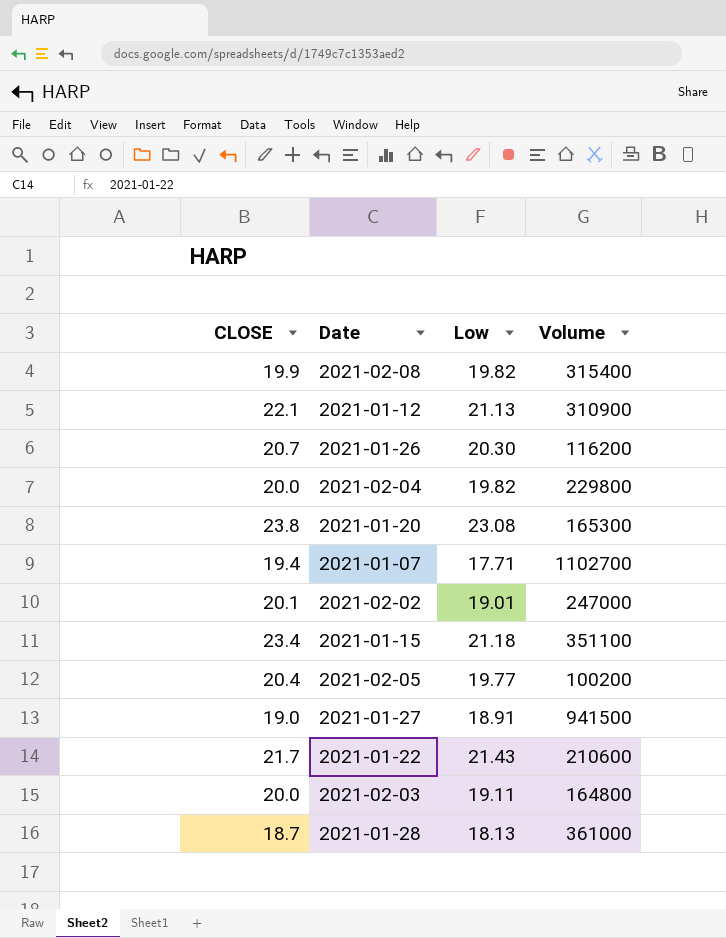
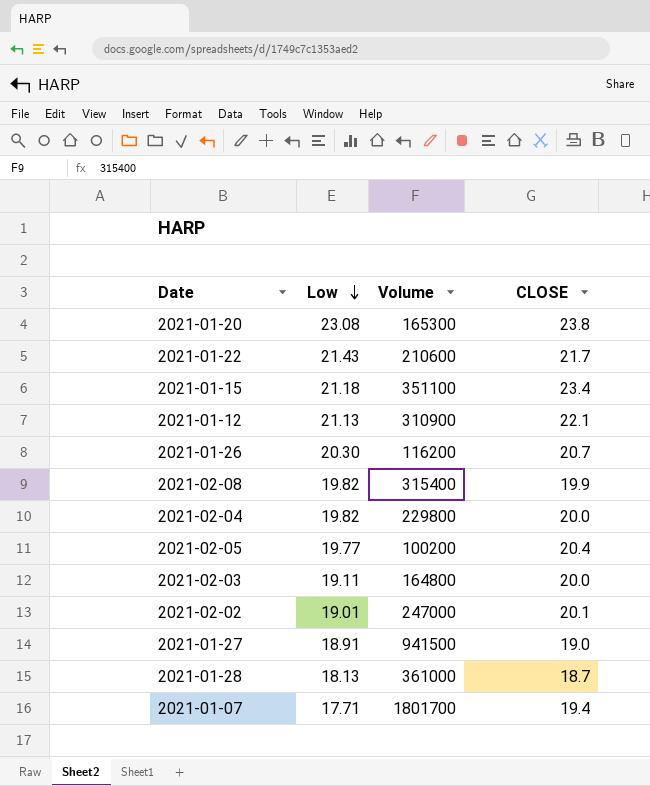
row order: none -> Low descending
column CLOSE | position: 1 -> 4
2021-01-07 | Volume: 1102700 -> 1801700

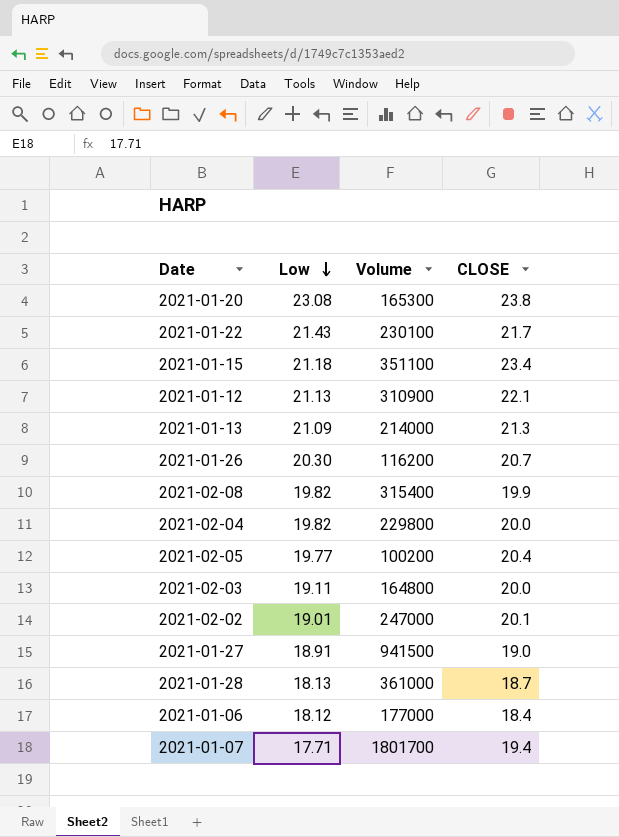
2021-01-22 | Volume: 210600 -> 230100
row 2021-01-13: none -> 21.09 | 214000 | 21.3
row 2021-01-06: none -> 18.12 | 177000 | 18.4

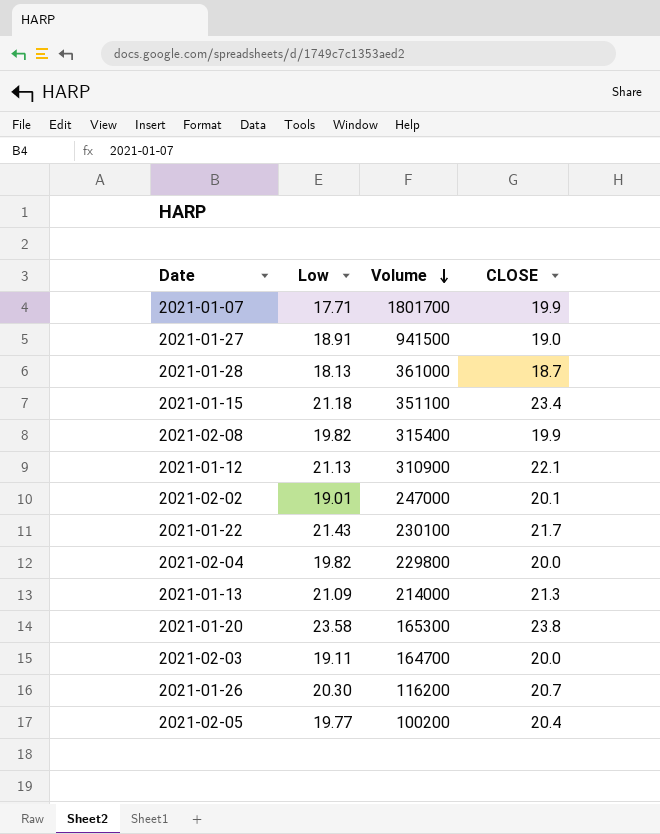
row order: Low descending -> Volume descending
row 2021-01-06: 18.12 | 177000 | 18.4 -> none
2021-01-07 | CLOSE: 19.4 -> 19.9
2021-01-20 | Low: 23.08 -> 23.58
2021-02-03 | Volume: 164800 -> 164700

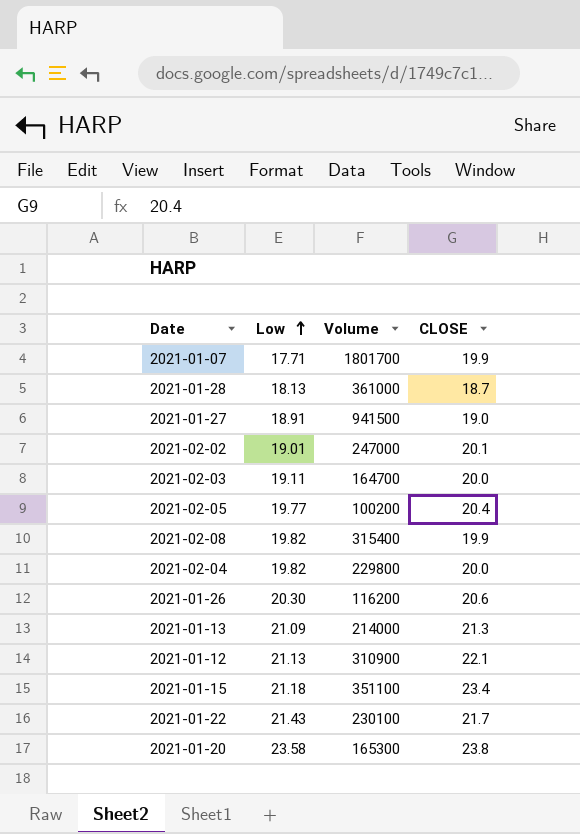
row order: Volume descending -> Low ascending
2021-01-26 | CLOSE: 20.7 -> 20.6

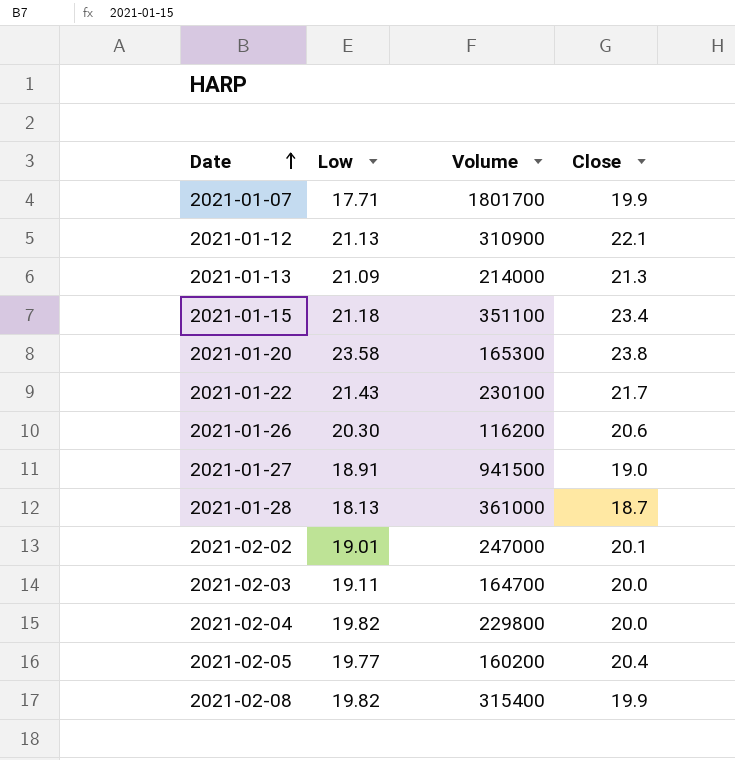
row order: Low ascending -> Date ascending
column name: CLOSE -> Close
2021-02-05 | Volume: 100200 -> 160200

